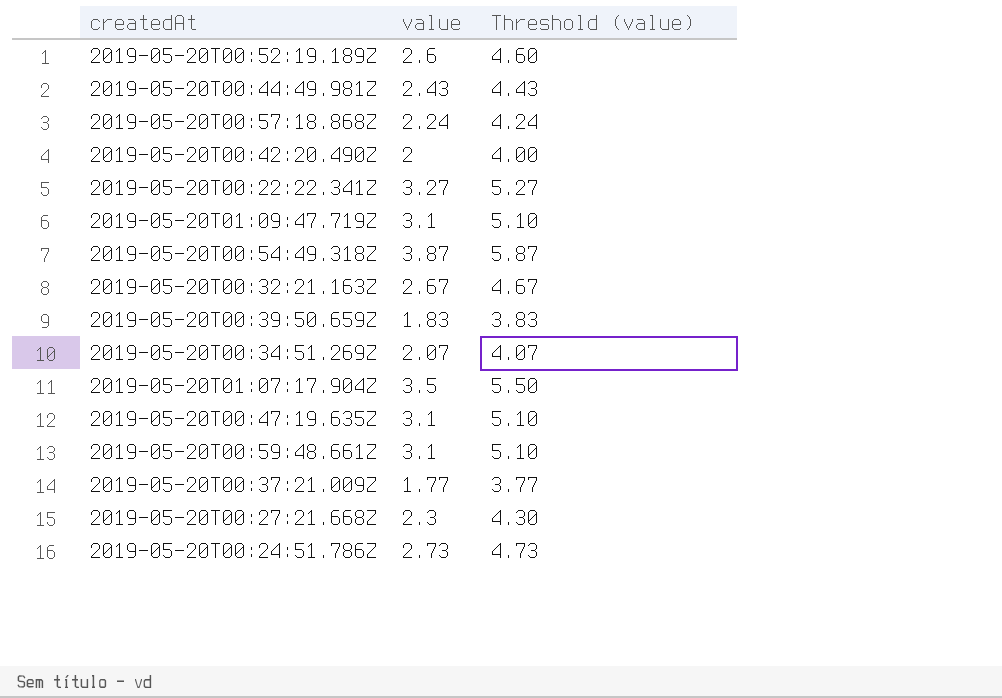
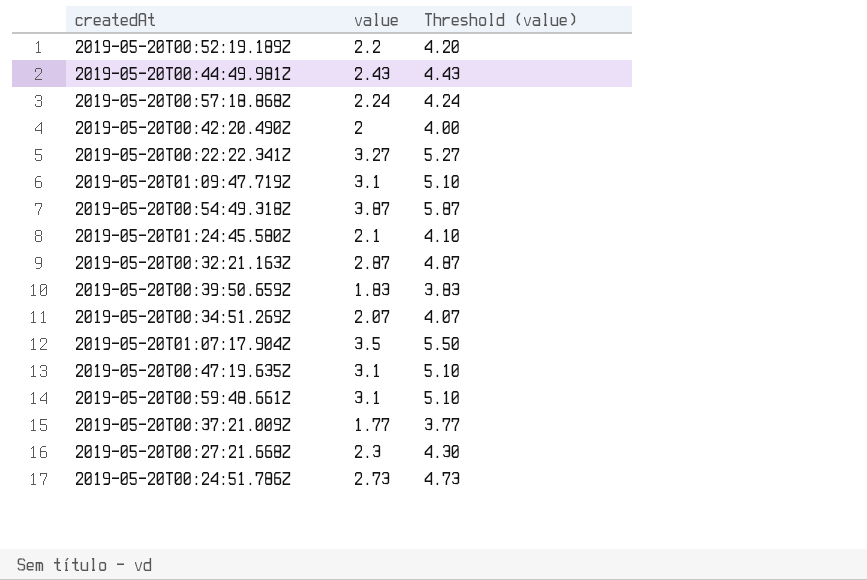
2019-05-20T00:52:19.189Z | value: 2.6 -> 2.2
2019-05-20T00:52:19.189Z | Threshold (value): 4.60 -> 4.20
row 2019-05-20T01:24:45.580Z: none -> 2.1 | 4.10
2019-05-20T00:32:21.163Z | value: 2.67 -> 2.87
2019-05-20T00:32:21.163Z | Threshold (value): 4.67 -> 4.87

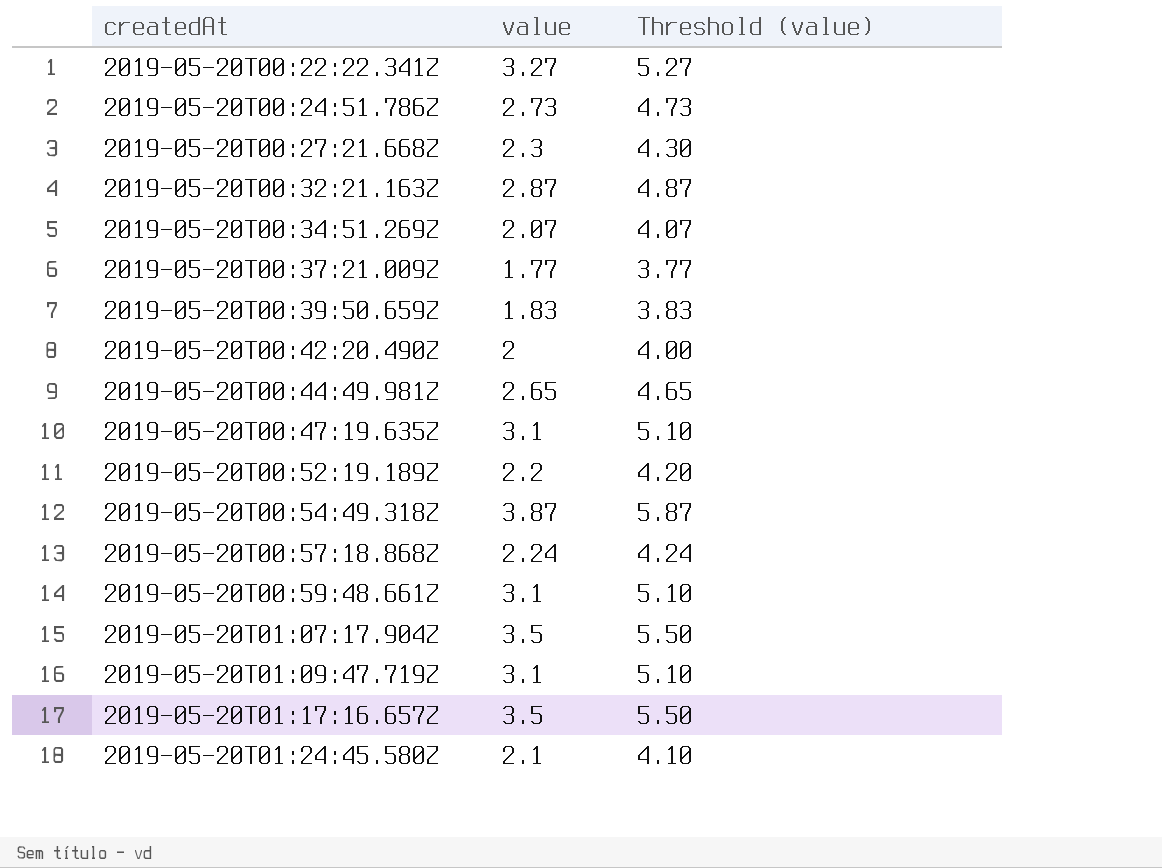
row order: none -> createdAt ascending
2019-05-20T00:44:49.981Z | value: 2.43 -> 2.65
2019-05-20T00:44:49.981Z | Threshold (value): 4.43 -> 4.65
row 2019-05-20T01:17:16.657Z: none -> 3.5 | 5.50

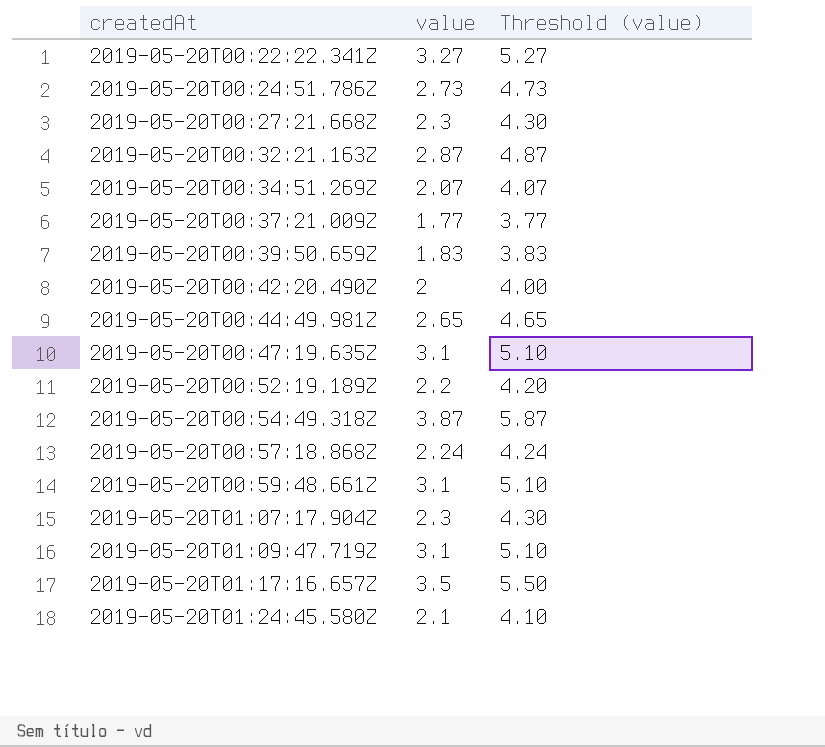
2019-05-20T01:07:17.904Z | value: 3.5 -> 2.3
2019-05-20T01:07:17.904Z | Threshold (value): 5.50 -> 4.30

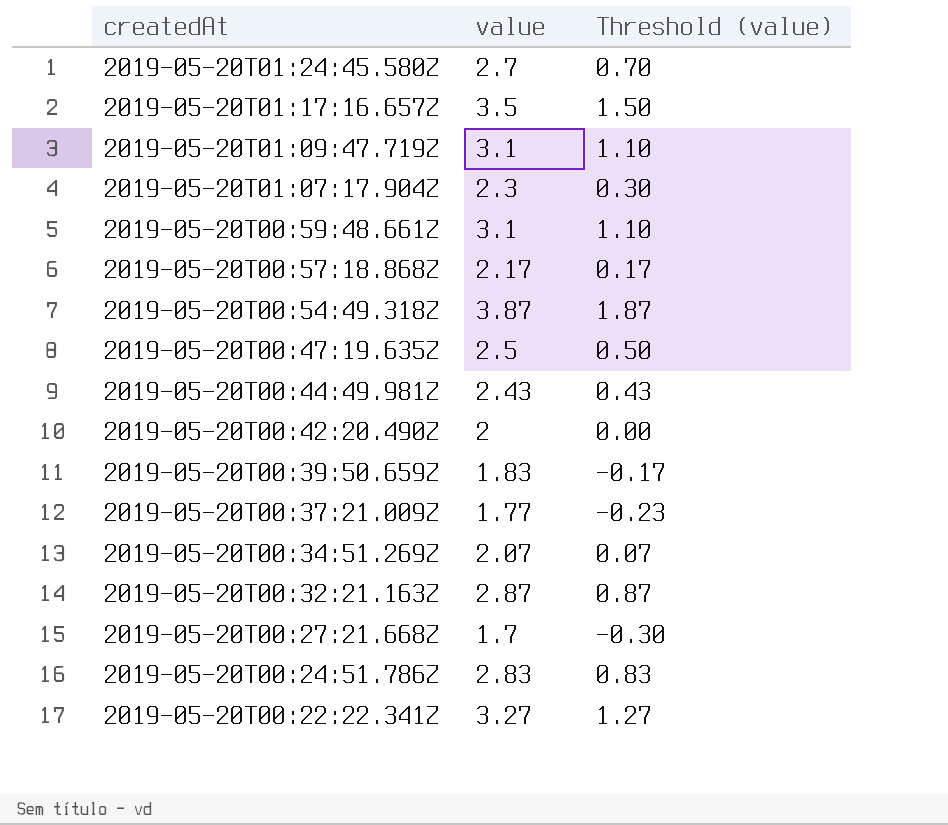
row order: createdAt ascending -> createdAt descending
column Threshold (value) | formula: [value] + 2 -> [value] - 2
row 2019-05-20T00:52:19.189Z: 2.2 | 4.20 -> none
2019-05-20T01:24:45.580Z | value: 2.1 -> 2.7
2019-05-20T00:57:18.868Z | value: 2.24 -> 2.17
2019-05-20T00:47:19.635Z | value: 3.1 -> 2.5
2019-05-20T00:44:49.981Z | value: 2.65 -> 2.43
2019-05-20T00:27:21.668Z | value: 2.3 -> 1.7
2019-05-20T00:24:51.786Z | value: 2.73 -> 2.83

